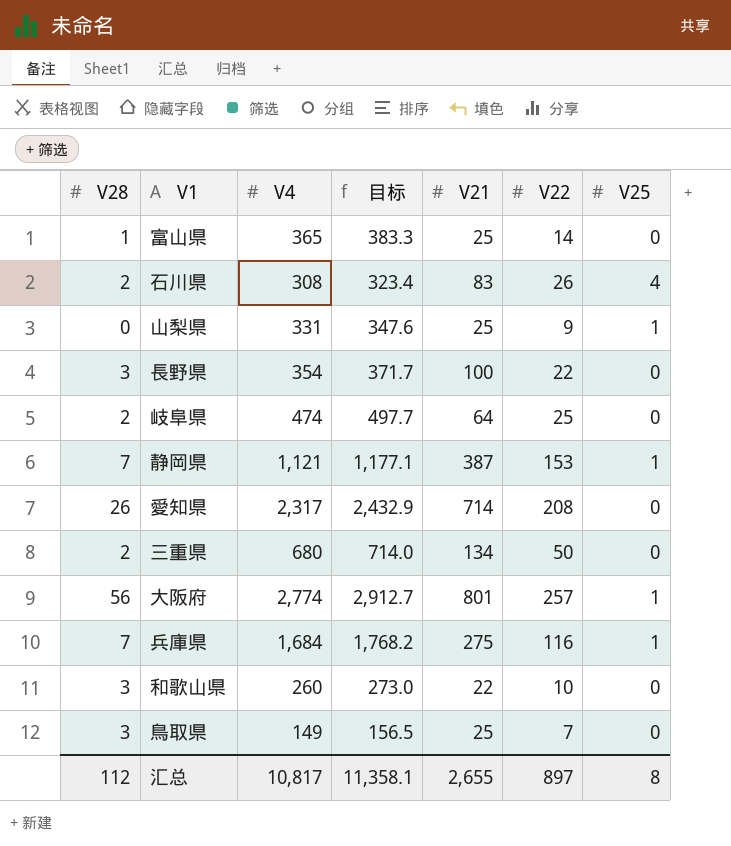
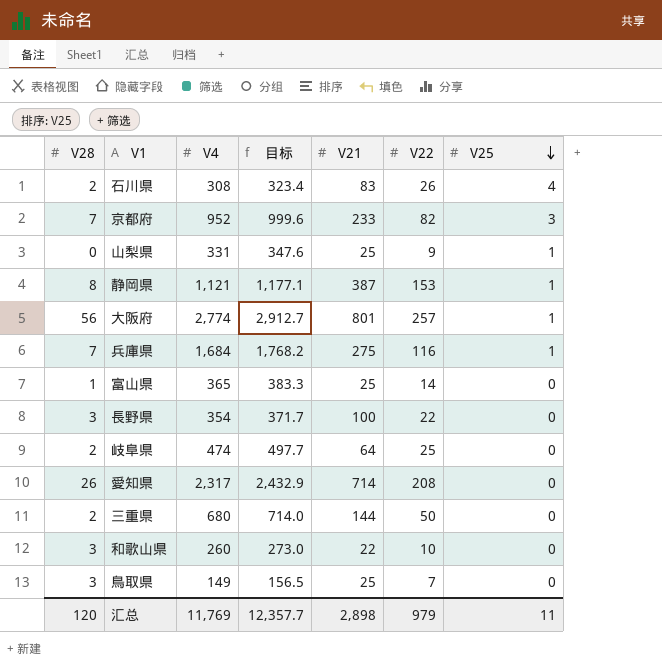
row order: none -> V25 descending
row 京都府: none -> 7 | 952 | 999.6 | 233 | 82 | 3
静岡県 | V28: 7 -> 8
三重県 | V21: 134 -> 144
汇总 | V28: 112 -> 120
汇总 | V4: 10,817 -> 11,769
汇总 | 目标: 11,358.1 -> 12,357.7
汇总 | V21: 2,655 -> 2,898
汇总 | V22: 897 -> 979
汇总 | V25: 8 -> 11

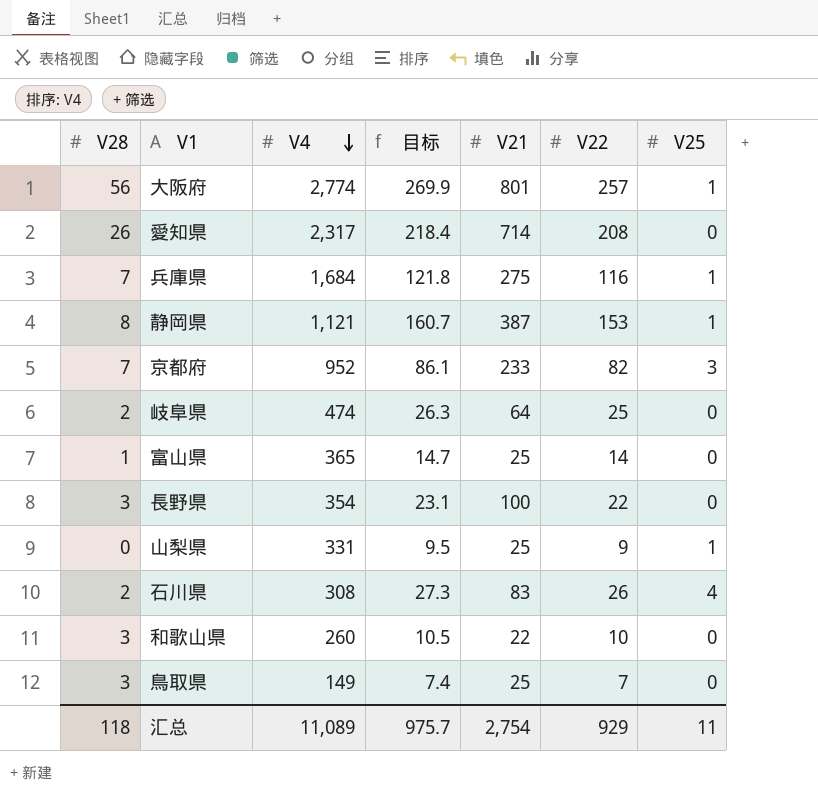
row order: V25 descending -> V4 descending
column 目标 | formula: [V4] * 1.05 -> [V22] * 1.05
row 三重県: 2 | 680 | 714.0 | 144 | 50 | 0 -> none
汇总 | V28: 120 -> 118
汇总 | V4: 11,769 -> 11,089
汇总 | 目标: 12,357.7 -> 975.7
汇总 | V21: 2,898 -> 2,754
汇总 | V22: 979 -> 929

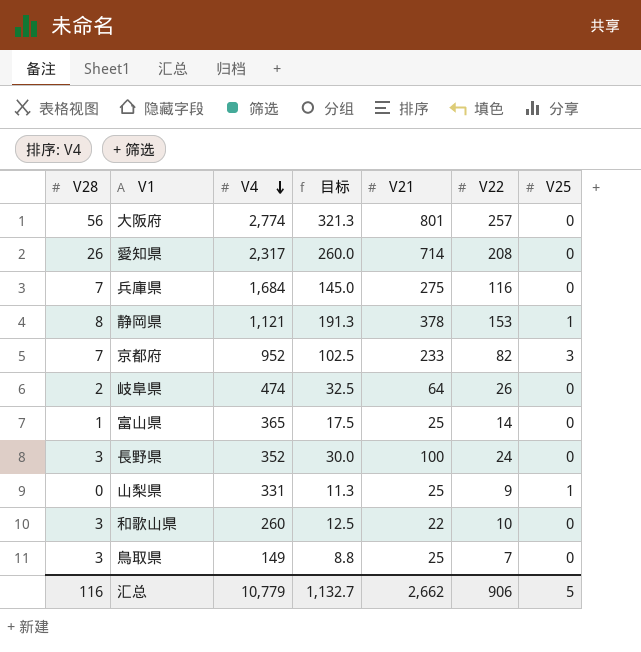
column 目标 | formula: [V22] * 1.05 -> [V22] * 1.25
row 石川県: 2 | 308 | 27.3 | 83 | 26 | 4 -> none
大阪府 | V25: 1 -> 0
兵庫県 | V25: 1 -> 0
静岡県 | V21: 387 -> 378
岐阜県 | V22: 25 -> 26
長野県 | V4: 354 -> 352
長野県 | V22: 22 -> 24
汇总 | V28: 118 -> 116
汇总 | V4: 11,089 -> 10,779
汇总 | 目标: 975.7 -> 1,132.7
汇总 | V21: 2,754 -> 2,662
汇总 | V22: 929 -> 906
汇总 | V25: 11 -> 5

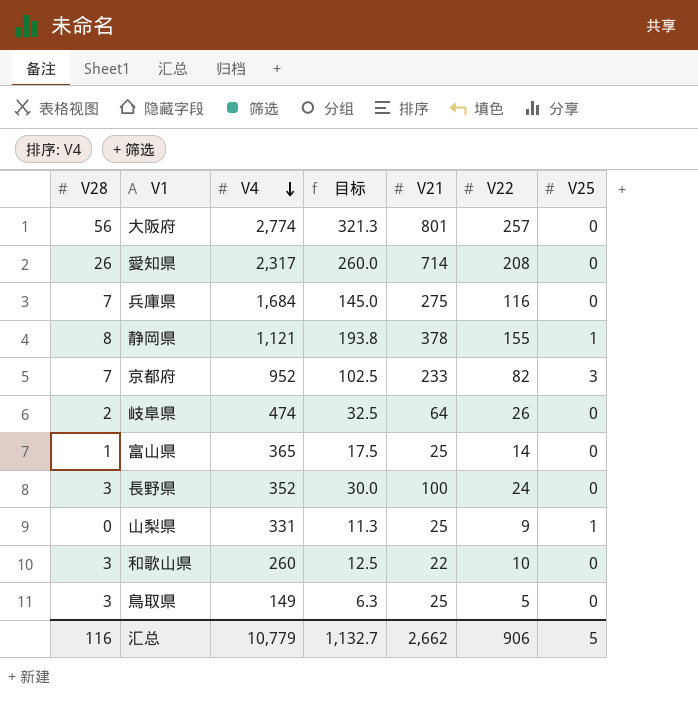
静岡県 | 目标: 191.3 -> 193.8
静岡県 | V22: 153 -> 155
鳥取県 | 目标: 8.8 -> 6.3
鳥取県 | V22: 7 -> 5

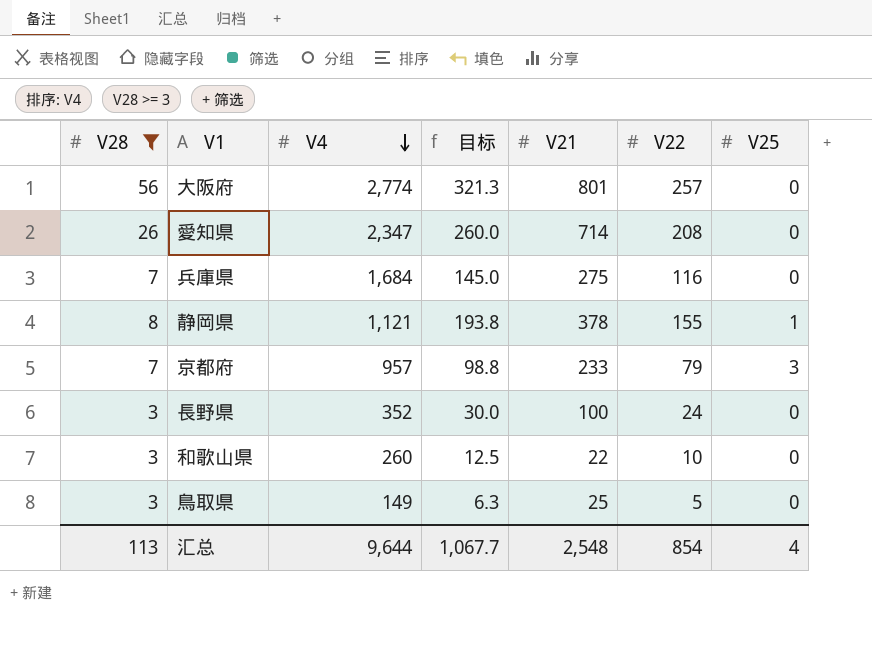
filter: none -> V28 >= 3
愛知県 | V4: 2,317 -> 2,347
京都府 | V4: 952 -> 957
京都府 | 目标: 102.5 -> 98.8
京都府 | V22: 82 -> 79
汇总 | V28: 116 -> 113
汇总 | V4: 10,779 -> 9,644
汇总 | 目标: 1,132.7 -> 1,067.7
汇总 | V21: 2,662 -> 2,548
汇总 | V22: 906 -> 854
汇总 | V25: 5 -> 4

